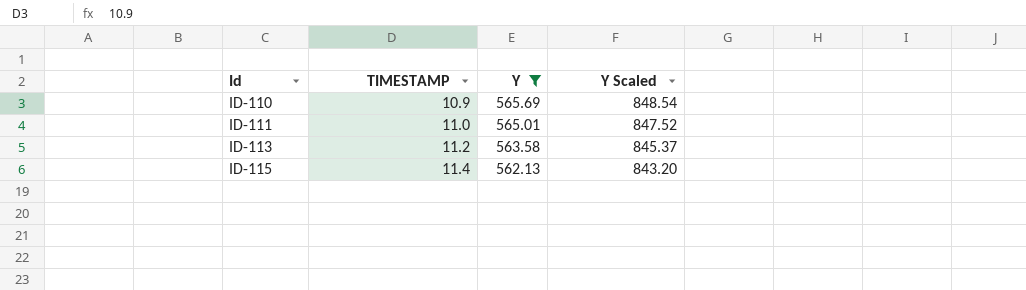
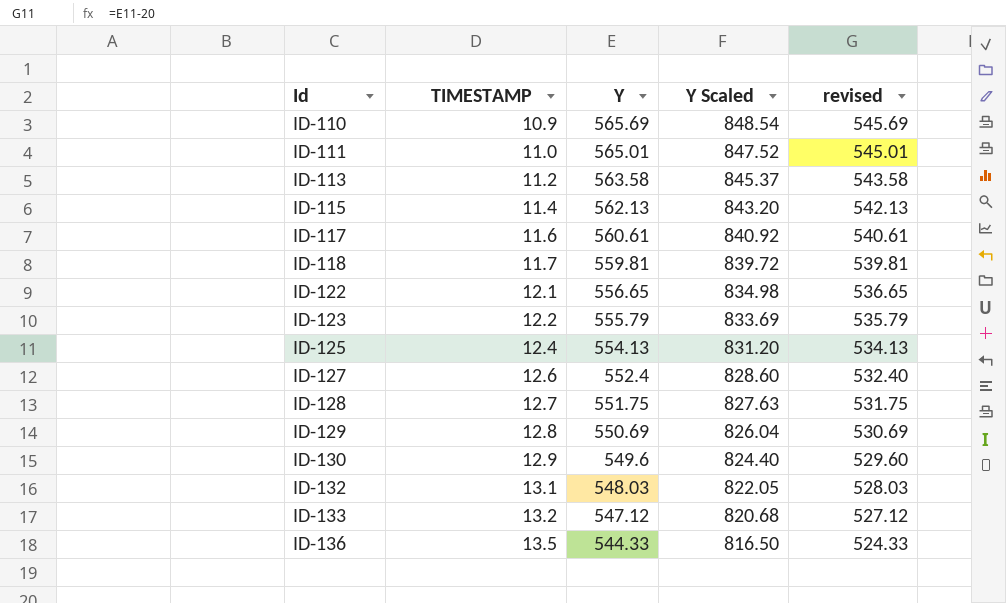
filter: Y >= 562.13 -> none
column revised | formula: none -> [Y] - 20

